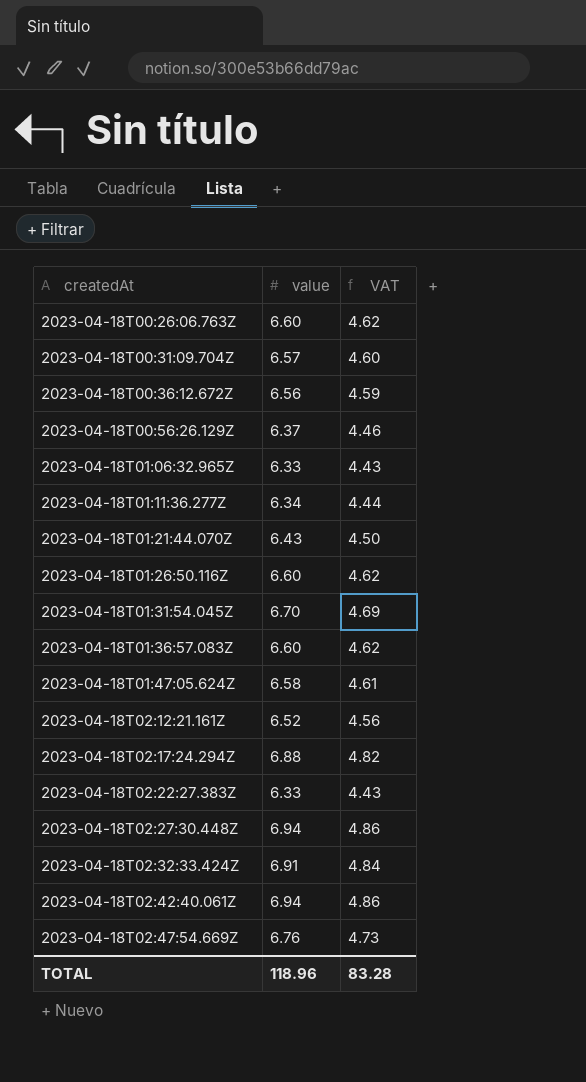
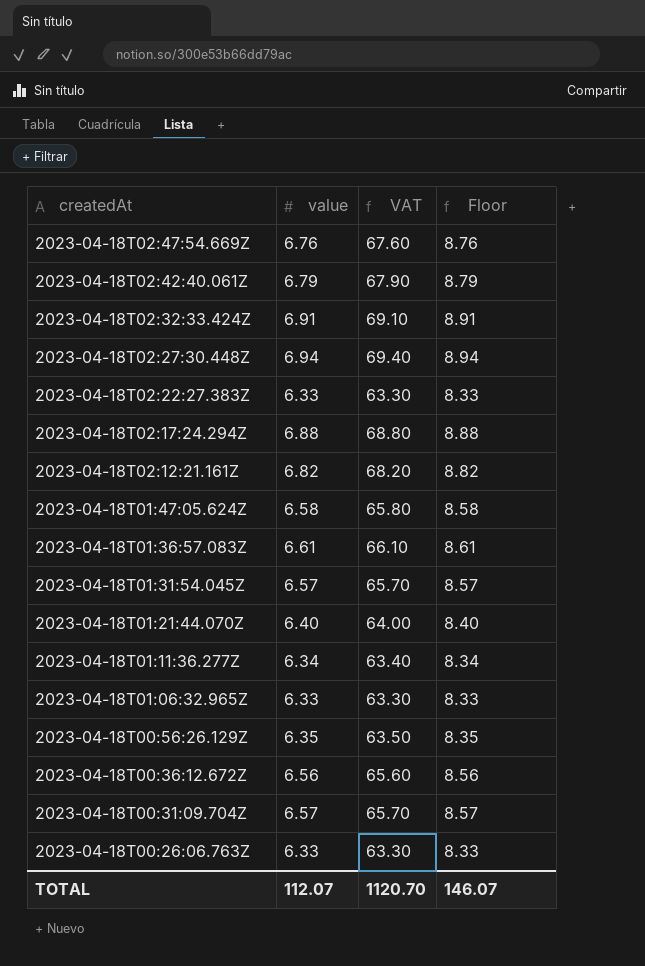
row order: createdAt ascending -> createdAt descending
column VAT | formula: [value] * 0.7 -> [value] * 10
column Floor | formula: none -> [value] + 2
row 2023-04-18T01:26:50.116Z: 6.60 | 4.62 -> none
2023-04-18T02:42:40.061Z | value: 6.94 -> 6.79
2023-04-18T02:12:21.161Z | value: 6.52 -> 6.82
2023-04-18T01:36:57.083Z | value: 6.60 -> 6.61
2023-04-18T01:31:54.045Z | value: 6.70 -> 6.57
2023-04-18T01:21:44.070Z | value: 6.43 -> 6.40
2023-04-18T00:56:26.129Z | value: 6.37 -> 6.35
2023-04-18T00:26:06.763Z | value: 6.60 -> 6.33
TOTAL | value: 118.96 -> 112.07
TOTAL | VAT: 83.28 -> 1120.70

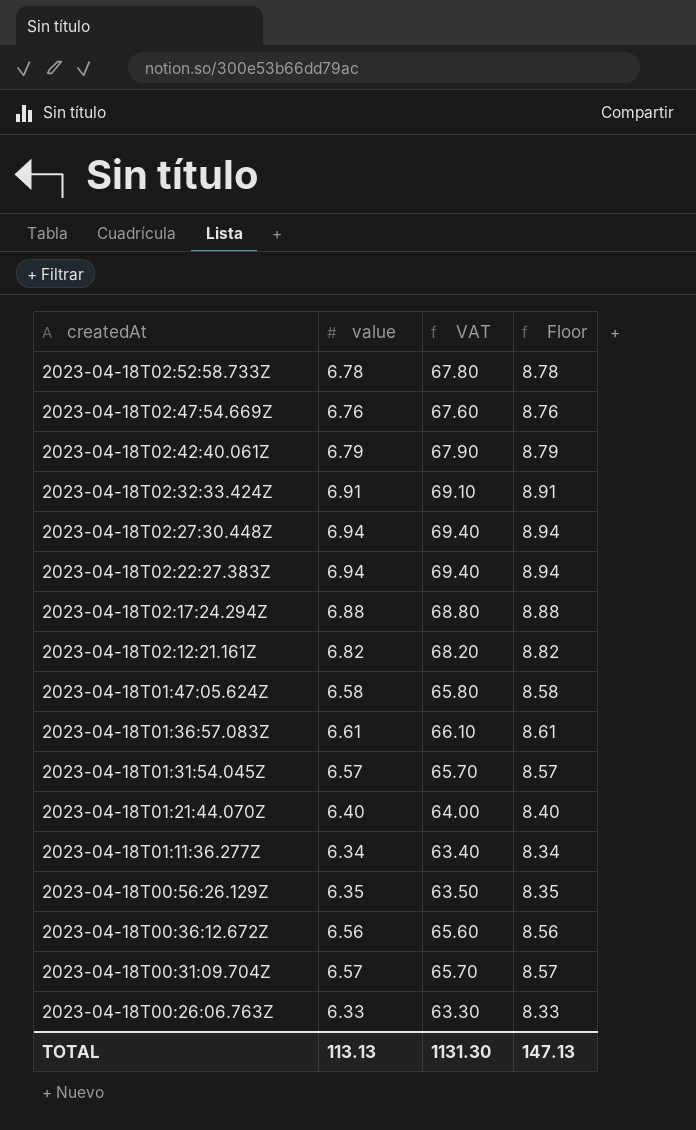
row 2023-04-18T01:06:32.965Z: 6.33 | 63.30 | 8.33 -> none
row 2023-04-18T02:52:58.733Z: none -> 6.78 | 67.80 | 8.78
2023-04-18T02:22:27.383Z | value: 6.33 -> 6.94
2023-04-18T02:22:27.383Z | VAT: 63.30 -> 69.40
2023-04-18T02:22:27.383Z | Floor: 8.33 -> 8.94
TOTAL | value: 112.07 -> 113.13
TOTAL | VAT: 1120.70 -> 1131.30
TOTAL | Floor: 146.07 -> 147.13

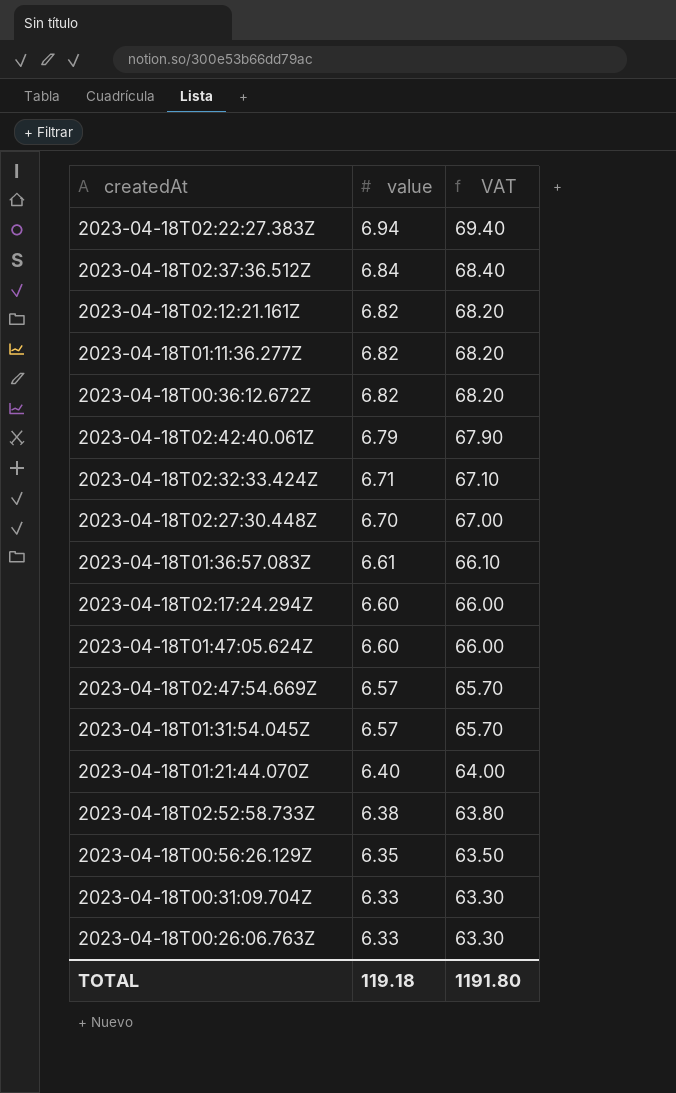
row order: createdAt descending -> value descending
column Floor | formula: [value] + 2 -> none
row 2023-04-18T02:37:36.512Z: none -> 6.84 | 68.40
2023-04-18T01:11:36.277Z | value: 6.34 -> 6.82
2023-04-18T01:11:36.277Z | VAT: 63.40 -> 68.20
2023-04-18T00:36:12.672Z | value: 6.56 -> 6.82
2023-04-18T00:36:12.672Z | VAT: 65.60 -> 68.20
2023-04-18T02:32:33.424Z | value: 6.91 -> 6.71
2023-04-18T02:32:33.424Z | VAT: 69.10 -> 67.10
2023-04-18T02:27:30.448Z | value: 6.94 -> 6.70
2023-04-18T02:27:30.448Z | VAT: 69.40 -> 67.00
2023-04-18T02:17:24.294Z | value: 6.88 -> 6.60
2023-04-18T02:17:24.294Z | VAT: 68.80 -> 66.00
2023-04-18T01:47:05.624Z | value: 6.58 -> 6.60
2023-04-18T01:47:05.624Z | VAT: 65.80 -> 66.00
2023-04-18T02:47:54.669Z | value: 6.76 -> 6.57
2023-04-18T02:47:54.669Z | VAT: 67.60 -> 65.70
2023-04-18T02:52:58.733Z | value: 6.78 -> 6.38
2023-04-18T02:52:58.733Z | VAT: 67.80 -> 63.80
2023-04-18T00:31:09.704Z | value: 6.57 -> 6.33
2023-04-18T00:31:09.704Z | VAT: 65.70 -> 63.30
TOTAL | value: 113.13 -> 119.18
TOTAL | VAT: 1131.30 -> 1191.80

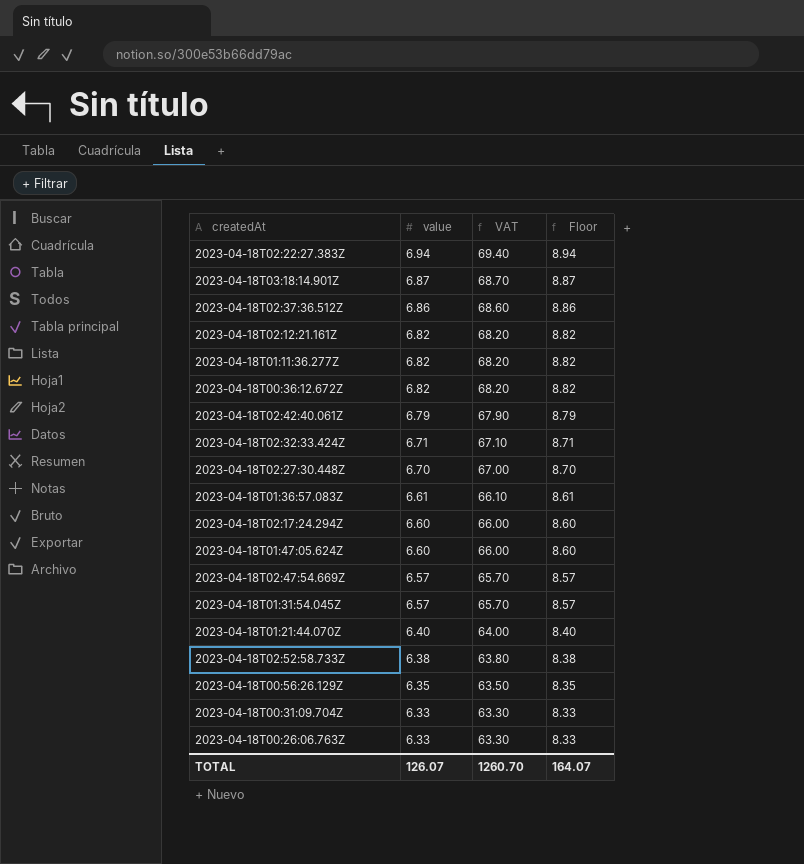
column Floor | formula: none -> [value] + 2
row 2023-04-18T03:18:14.901Z: none -> 6.87 | 68.70 | 8.87
2023-04-18T02:37:36.512Z | value: 6.84 -> 6.86
2023-04-18T02:37:36.512Z | VAT: 68.40 -> 68.60
TOTAL | value: 119.18 -> 126.07
TOTAL | VAT: 1191.80 -> 1260.70

